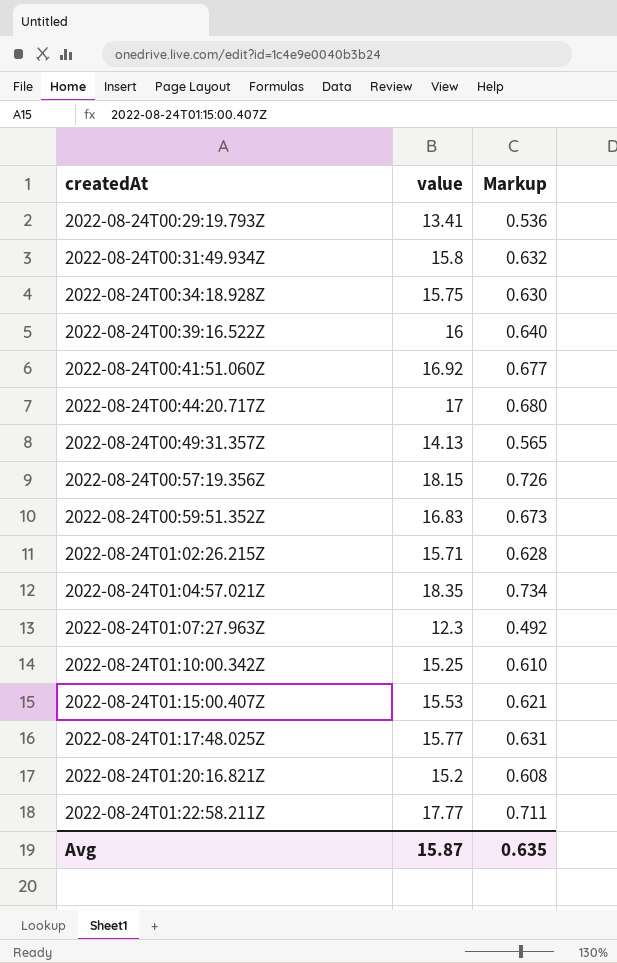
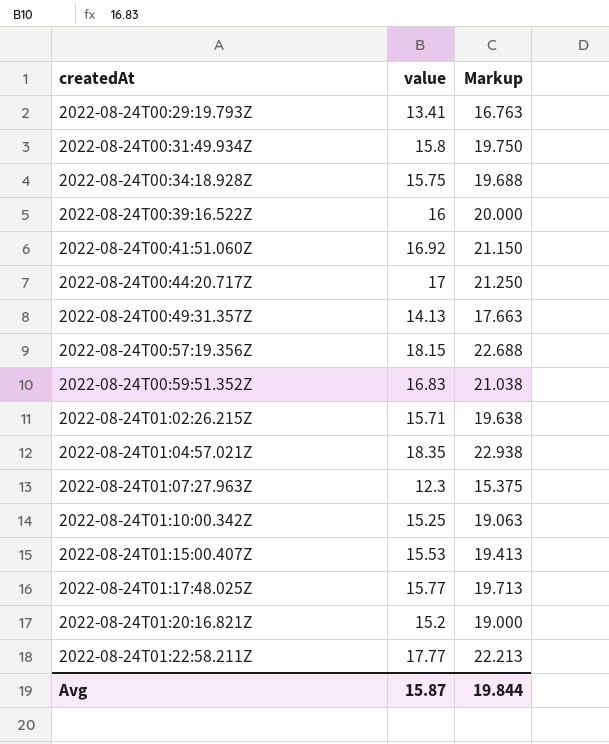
column Markup | formula: [value] * 0.04 -> [value] * 1.25
Avg | Markup: 0.635 -> 19.844

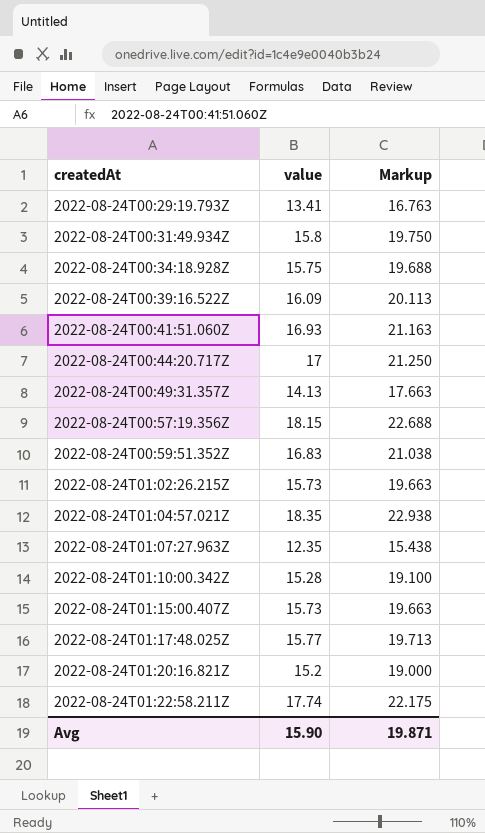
2022-08-24T00:39:16.522Z | value: 16 -> 16.09
2022-08-24T00:39:16.522Z | Markup: 20.000 -> 20.113
2022-08-24T00:41:51.060Z | value: 16.92 -> 16.93
2022-08-24T00:41:51.060Z | Markup: 21.150 -> 21.163
2022-08-24T01:02:26.215Z | value: 15.71 -> 15.73
2022-08-24T01:02:26.215Z | Markup: 19.638 -> 19.663
2022-08-24T01:07:27.963Z | value: 12.3 -> 12.35
2022-08-24T01:07:27.963Z | Markup: 15.375 -> 15.438
2022-08-24T01:10:00.342Z | value: 15.25 -> 15.28
2022-08-24T01:10:00.342Z | Markup: 19.063 -> 19.100
2022-08-24T01:15:00.407Z | value: 15.53 -> 15.73
2022-08-24T01:15:00.407Z | Markup: 19.413 -> 19.663
2022-08-24T01:22:58.211Z | value: 17.77 -> 17.74
2022-08-24T01:22:58.211Z | Markup: 22.213 -> 22.175
Avg | value: 15.87 -> 15.90
Avg | Markup: 19.844 -> 19.871

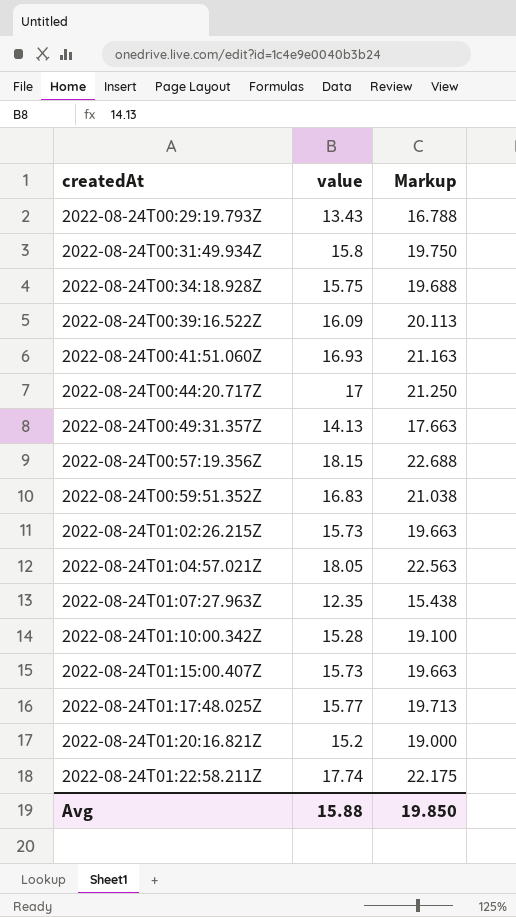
2022-08-24T00:29:19.793Z | value: 13.41 -> 13.43
2022-08-24T00:29:19.793Z | Markup: 16.763 -> 16.788
2022-08-24T01:04:57.021Z | value: 18.35 -> 18.05
2022-08-24T01:04:57.021Z | Markup: 22.938 -> 22.563
Avg | value: 15.90 -> 15.88
Avg | Markup: 19.871 -> 19.850

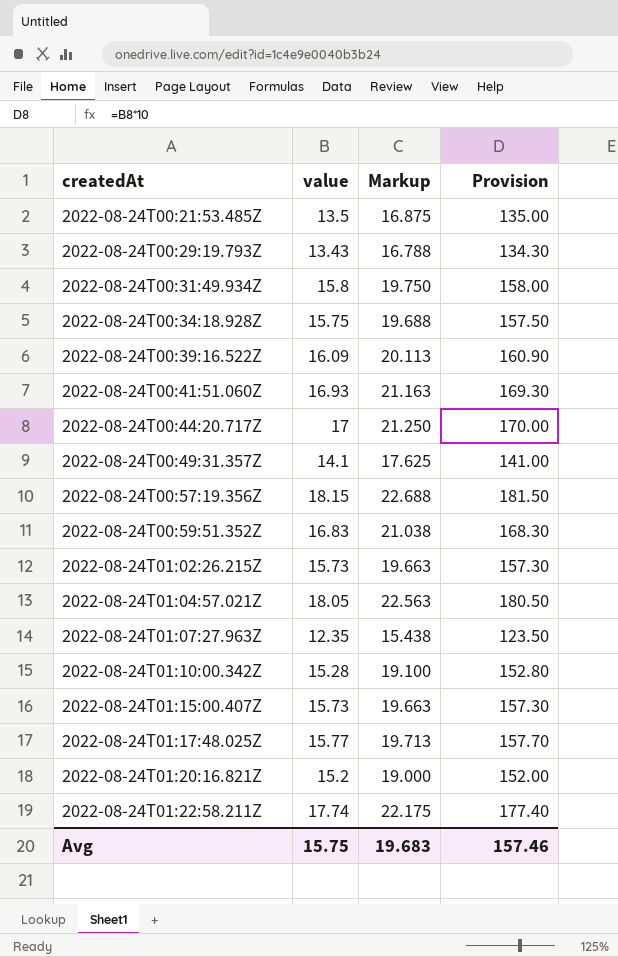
column Provision | formula: none -> [value] * 10
row 2022-08-24T00:21:53.485Z: none -> 13.5 | 16.875 | 135.00
2022-08-24T00:49:31.357Z | value: 14.13 -> 14.1
2022-08-24T00:49:31.357Z | Markup: 17.663 -> 17.625
Avg | value: 15.88 -> 15.75
Avg | Markup: 19.850 -> 19.683

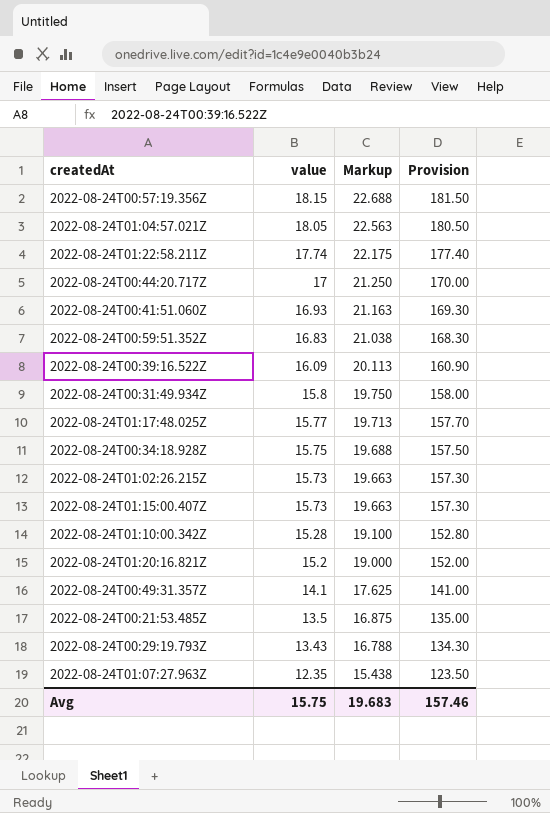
row order: createdAt ascending -> value descending

